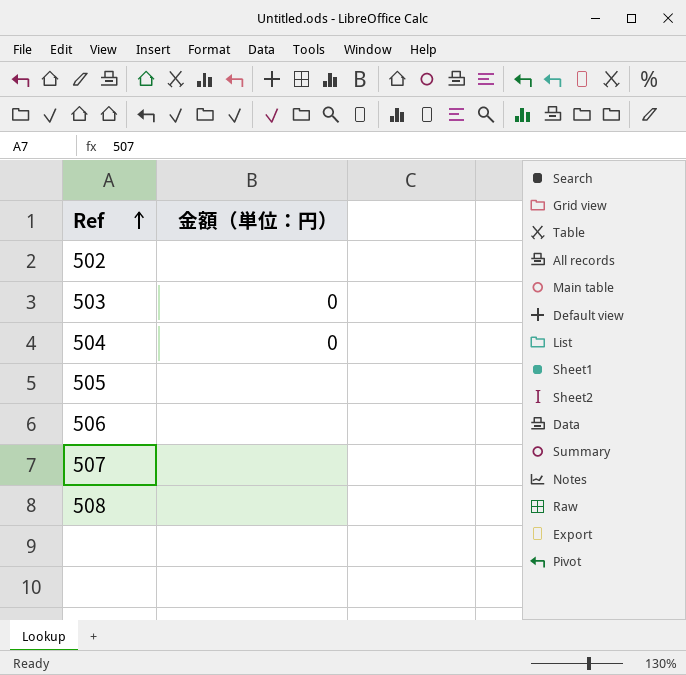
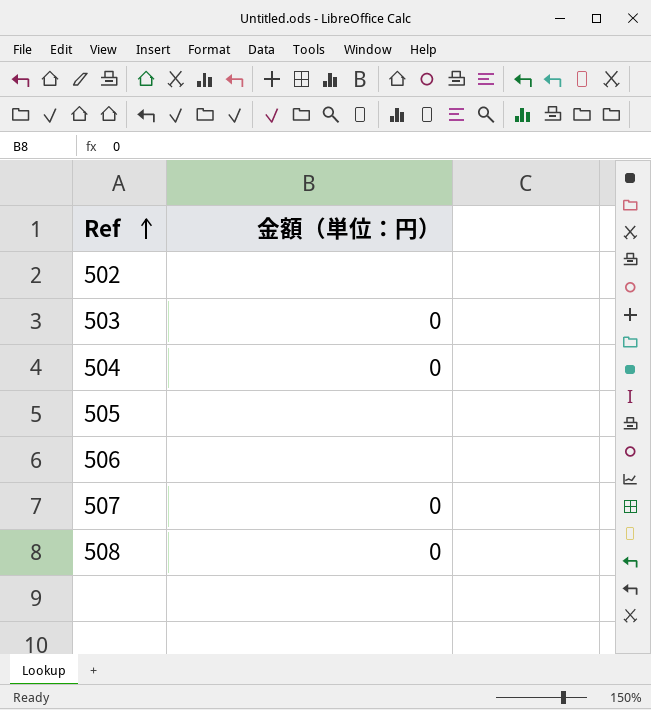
507 | 金額（単位：円）: none -> 0
508 | 金額（単位：円）: none -> 0

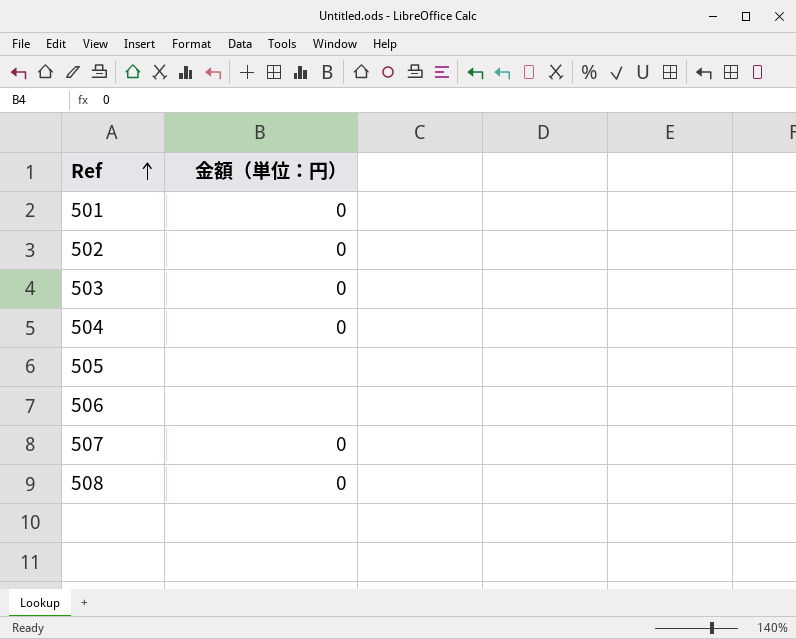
row 501: none -> 0
502 | 金額（単位：円）: none -> 0

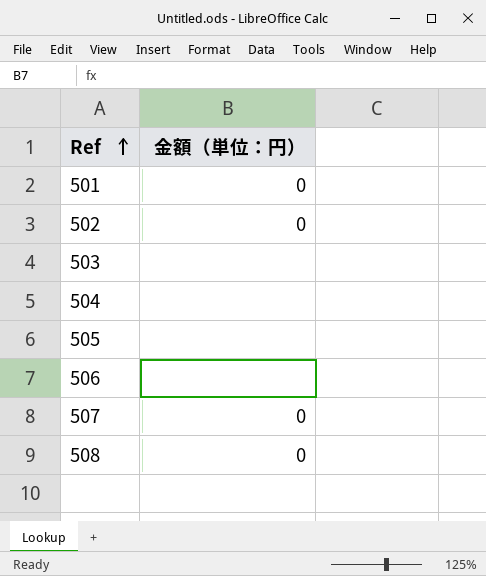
503 | 金額（単位：円）: 0 -> none
504 | 金額（単位：円）: 0 -> none

